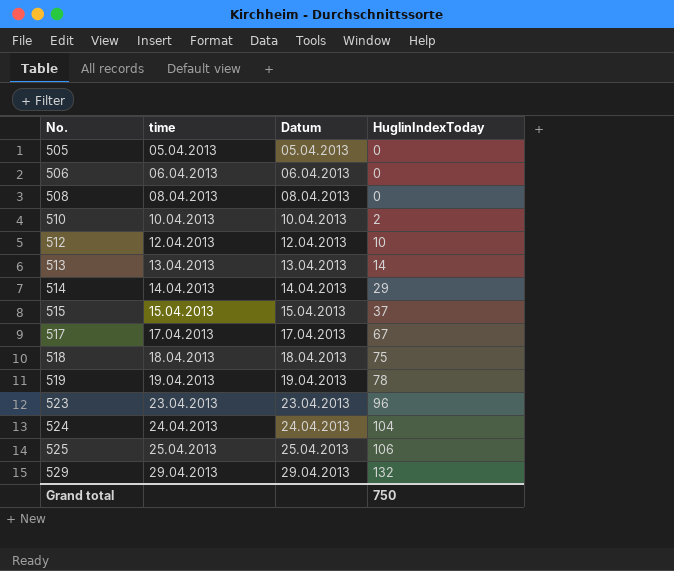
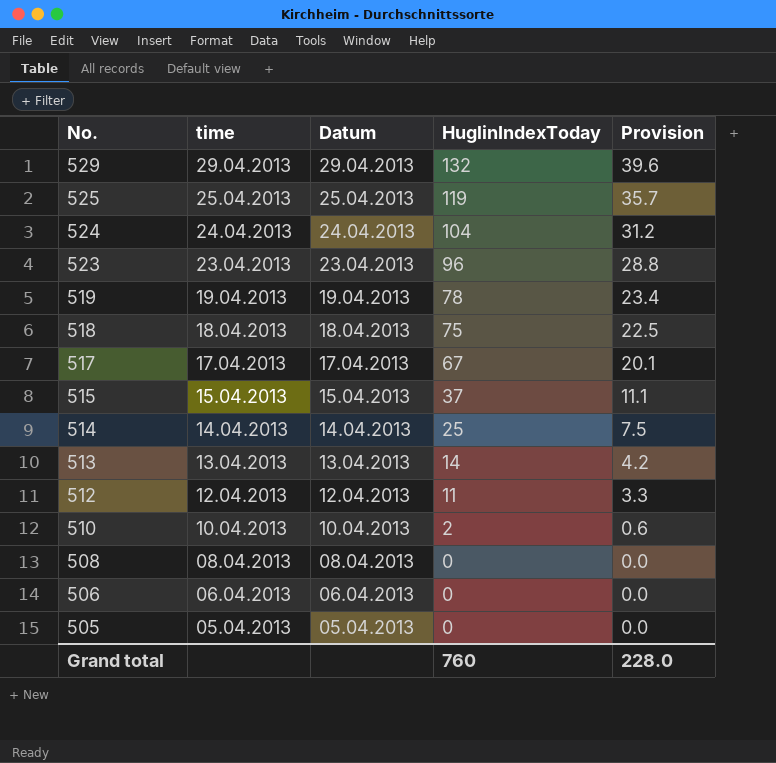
row order: No. ascending -> No. descending
column Provision | formula: none -> [HuglinIndexToday] * 0.3
525 | HuglinIndexToday: 106 -> 119
514 | HuglinIndexToday: 29 -> 25
512 | HuglinIndexToday: 10 -> 11
Grand total | HuglinIndexToday: 750 -> 760

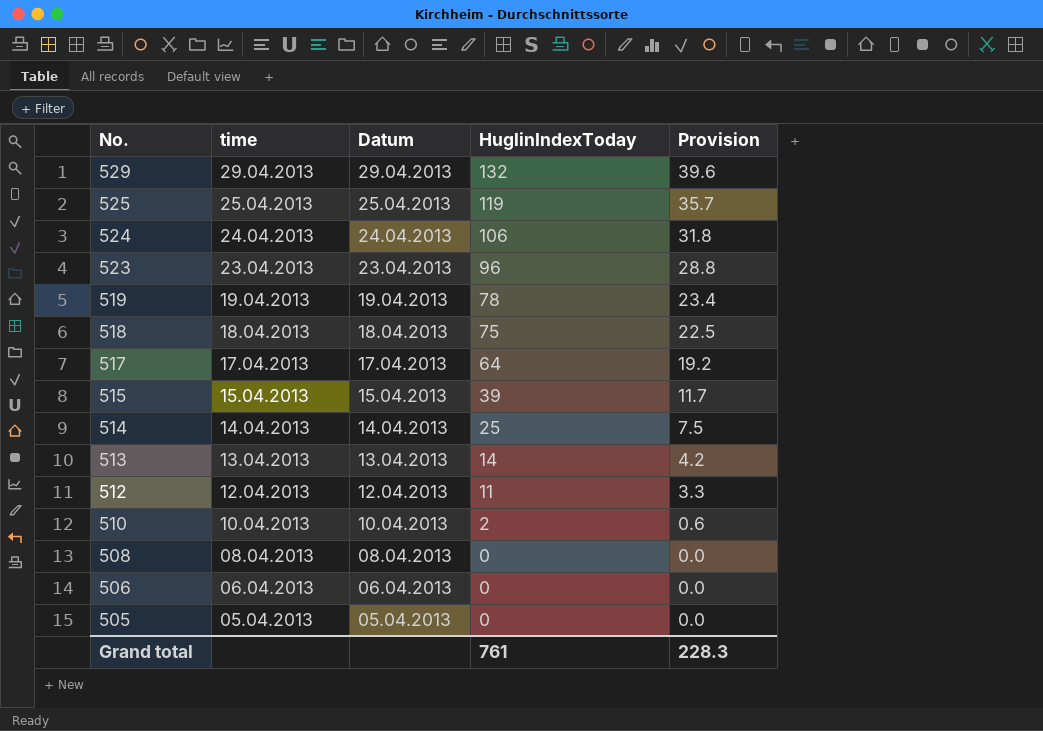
524 | HuglinIndexToday: 104 -> 106
524 | Provision: 31.2 -> 31.8
517 | HuglinIndexToday: 67 -> 64
517 | Provision: 20.1 -> 19.2
515 | HuglinIndexToday: 37 -> 39
515 | Provision: 11.1 -> 11.7
Grand total | HuglinIndexToday: 760 -> 761
Grand total | Provision: 228.0 -> 228.3

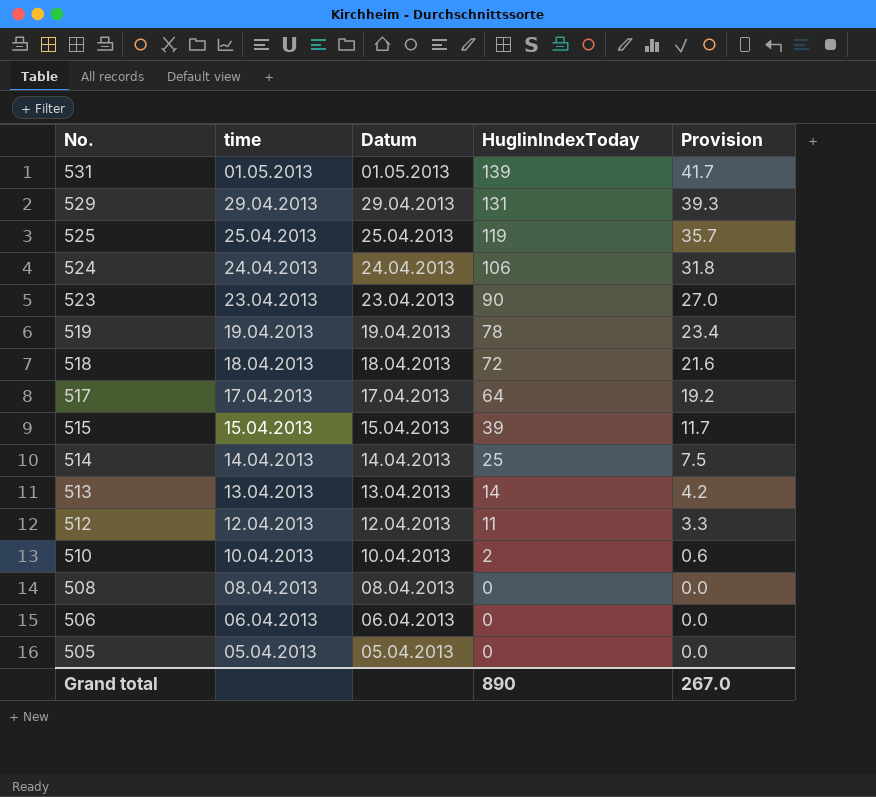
row 531: none -> 01.05.2013 | 01.05.2013 | 139 | 41.7
529 | HuglinIndexToday: 132 -> 131
529 | Provision: 39.6 -> 39.3
523 | HuglinIndexToday: 96 -> 90
523 | Provision: 28.8 -> 27.0
518 | HuglinIndexToday: 75 -> 72
518 | Provision: 22.5 -> 21.6
Grand total | HuglinIndexToday: 761 -> 890
Grand total | Provision: 228.3 -> 267.0

